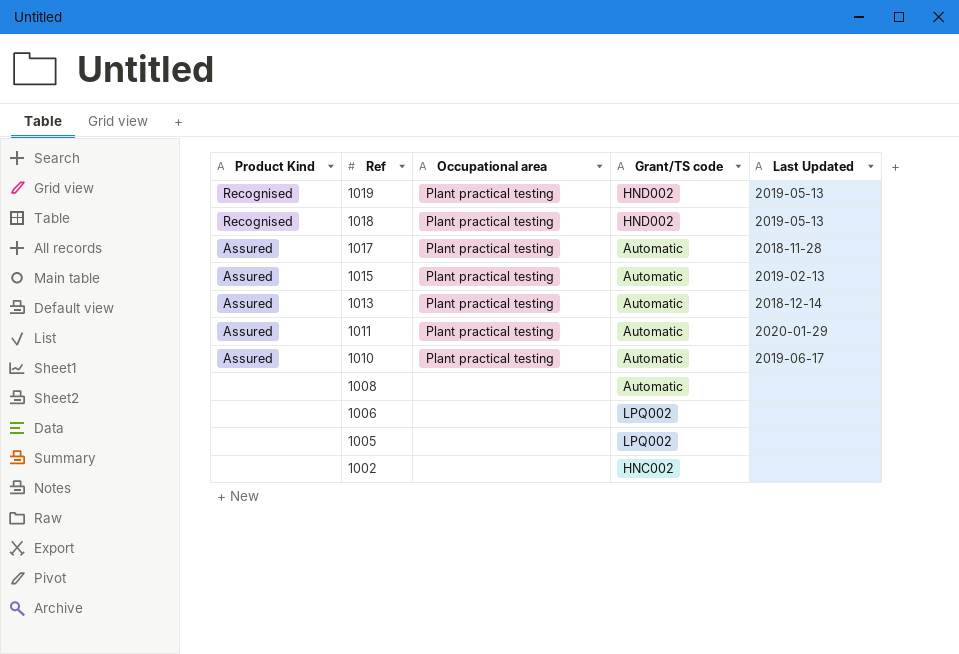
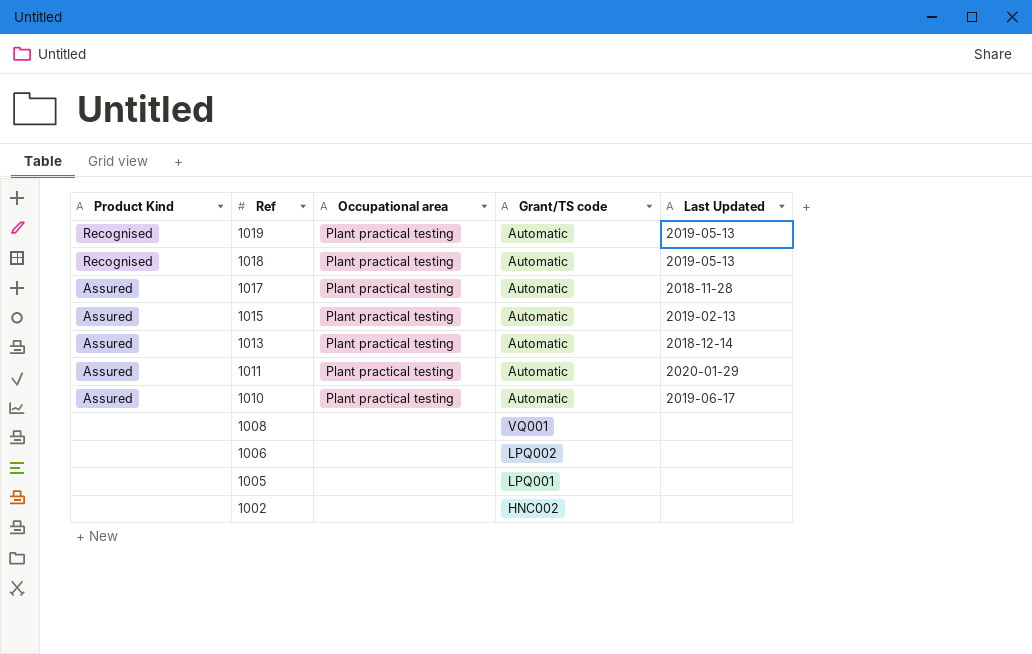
1019 | Grant/TS code: HND002 -> Automatic
1018 | Grant/TS code: HND002 -> Automatic
1008 | Grant/TS code: Automatic -> VQ001
1005 | Grant/TS code: LPQ002 -> LPQ001

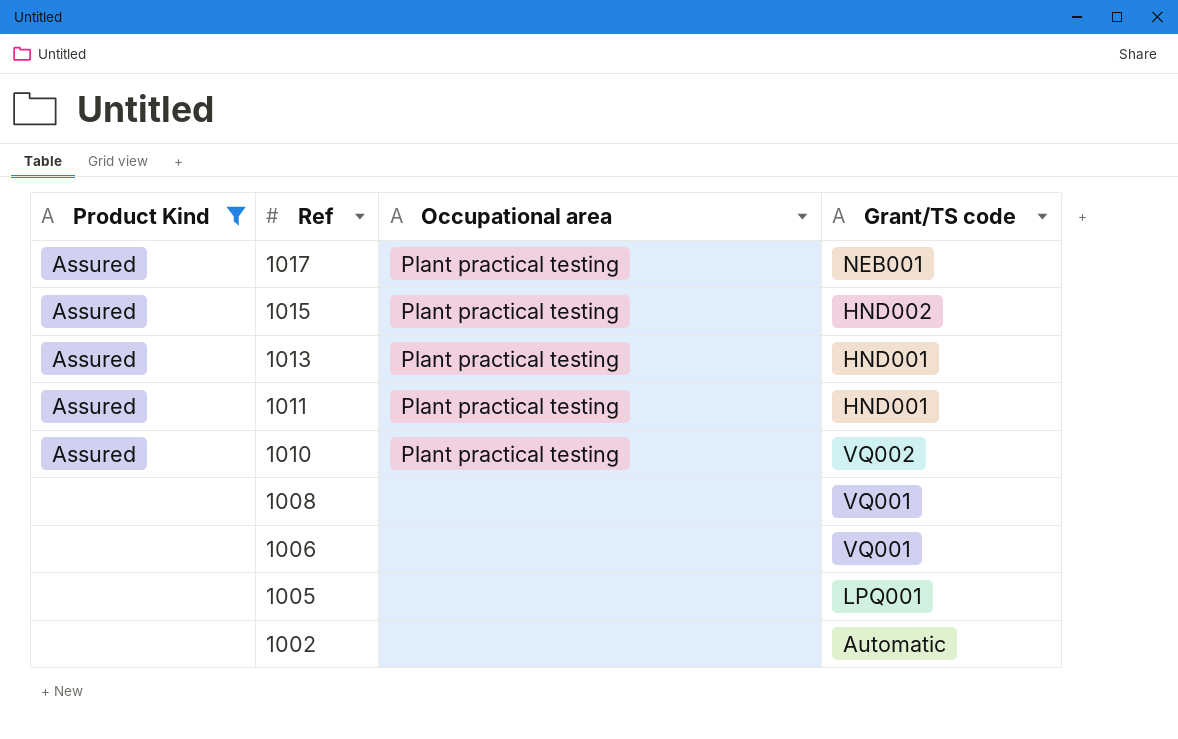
filter: none -> Product Kind != Recognised
column Last Updated | position: 5 -> none
1017 | Grant/TS code: Automatic -> NEB001
1015 | Grant/TS code: Automatic -> HND002
1013 | Grant/TS code: Automatic -> HND001
1011 | Grant/TS code: Automatic -> HND001
1010 | Grant/TS code: Automatic -> VQ002
1006 | Grant/TS code: LPQ002 -> VQ001
1002 | Grant/TS code: HNC002 -> Automatic

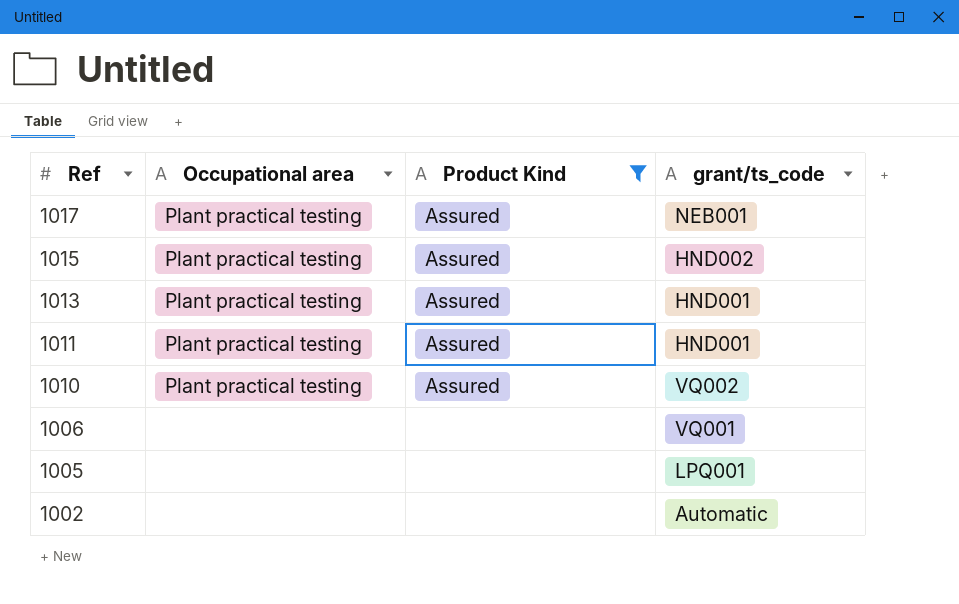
column Product Kind | position: 1 -> 3
column name: Grant/TS code -> grant/ts_code
row 1008: none | none | VQ001 -> none

